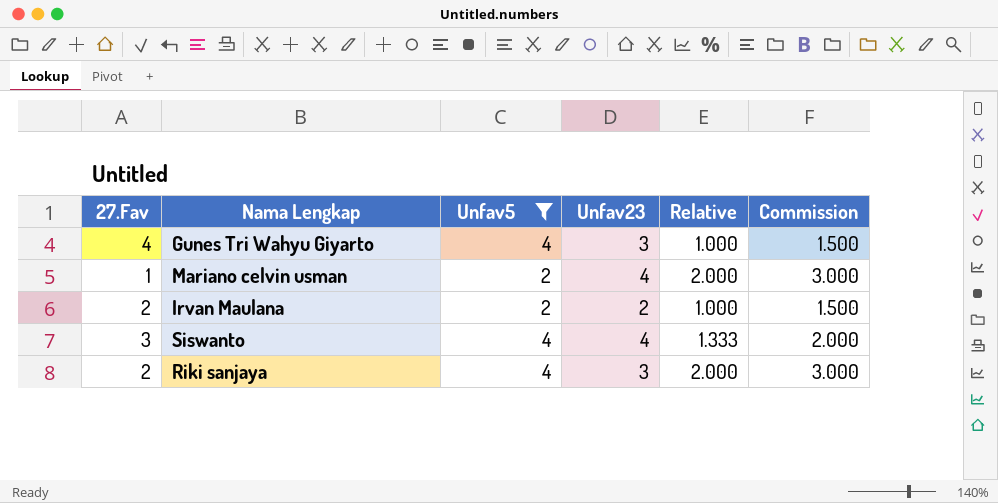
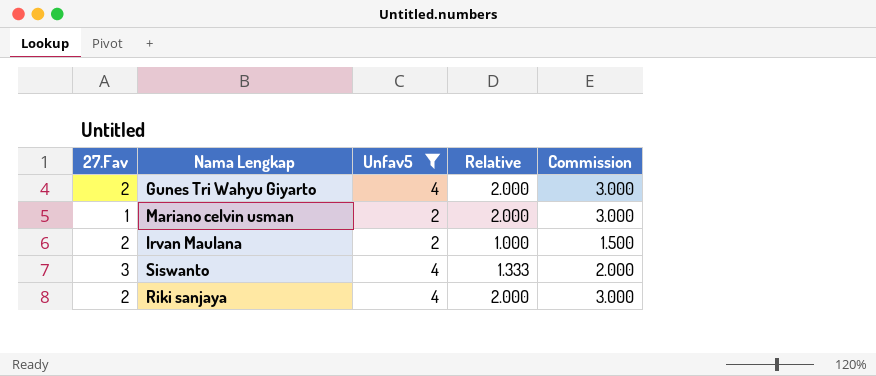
column Unfav23 | position: 4 -> none
Gunes Tri Wahyu Giyarto | 27.Fav: 4 -> 2
Gunes Tri Wahyu Giyarto | Relative: 1.000 -> 2.000
Gunes Tri Wahyu Giyarto | Commission: 1.500 -> 3.000

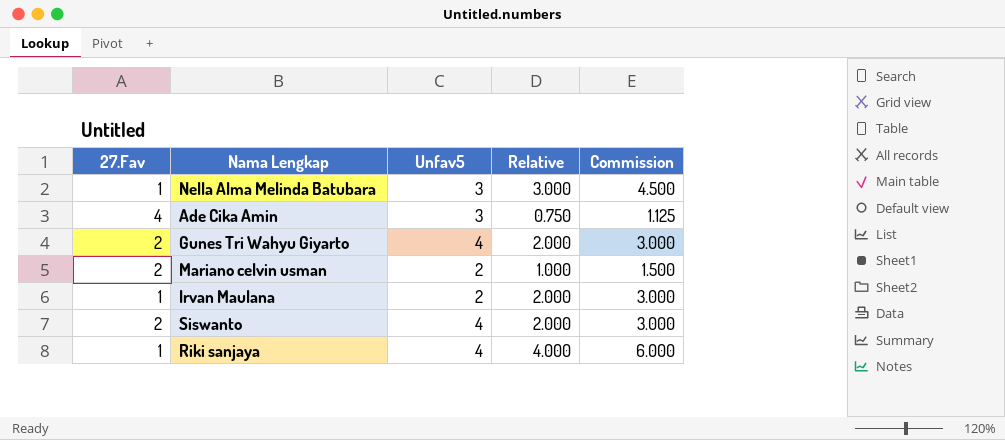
filter: Unfav5 != 3 -> none
Mariano celvin usman | 27.Fav: 1 -> 2
Mariano celvin usman | Relative: 2.000 -> 1.000
Mariano celvin usman | Commission: 3.000 -> 1.500
Irvan Maulana | 27.Fav: 2 -> 1
Irvan Maulana | Relative: 1.000 -> 2.000
Irvan Maulana | Commission: 1.500 -> 3.000
Siswanto | 27.Fav: 3 -> 2
Siswanto | Relative: 1.333 -> 2.000
Siswanto | Commission: 2.000 -> 3.000
Riki sanjaya | 27.Fav: 2 -> 1
Riki sanjaya | Relative: 2.000 -> 4.000
Riki sanjaya | Commission: 3.000 -> 6.000

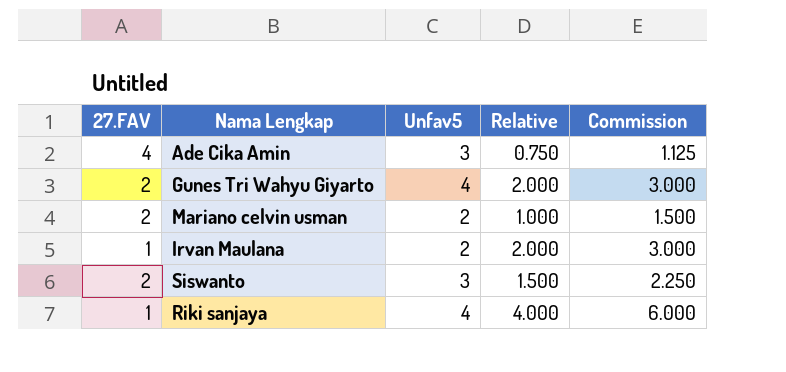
column name: 27.Fav -> 27.FAV
row Nella Alma Melinda Batubara: 1 | 3 | 3.000 | 4.500 -> none
Siswanto | Unfav5: 4 -> 3
Siswanto | Relative: 2.000 -> 1.500
Siswanto | Commission: 3.000 -> 2.250

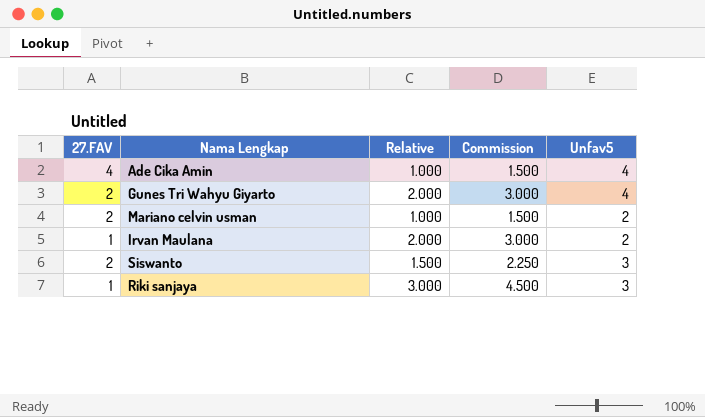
column Unfav5 | position: 3 -> 5
Ade Cika Amin | Relative: 0.750 -> 1.000
Ade Cika Amin | Commission: 1.125 -> 1.500
Ade Cika Amin | Unfav5: 3 -> 4
Riki sanjaya | Relative: 4.000 -> 3.000
Riki sanjaya | Commission: 6.000 -> 4.500
Riki sanjaya | Unfav5: 4 -> 3

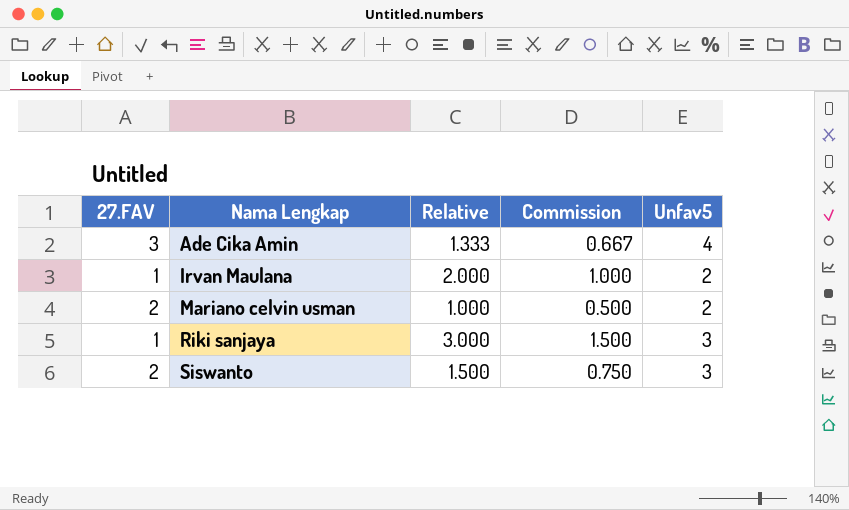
row order: none -> Nama Lengkap ascending
column Commission | formula: [Relative] * 1.5 -> [Relative] * 0.5
row Gunes Tri Wahyu Giyarto: 2 | 2.000 | 3.000 | 4 -> none
Ade Cika Amin | 27.FAV: 4 -> 3
Ade Cika Amin | Relative: 1.000 -> 1.333

